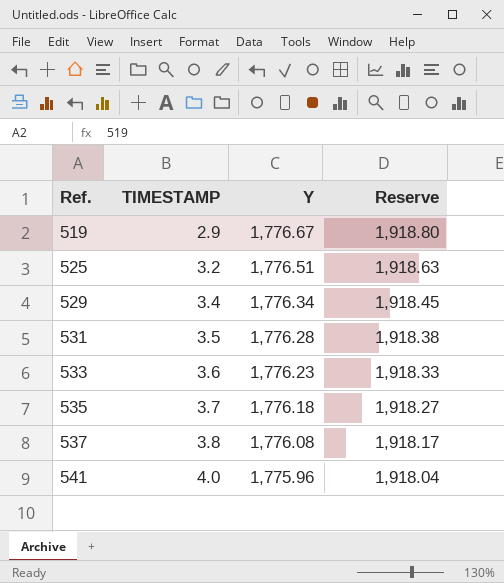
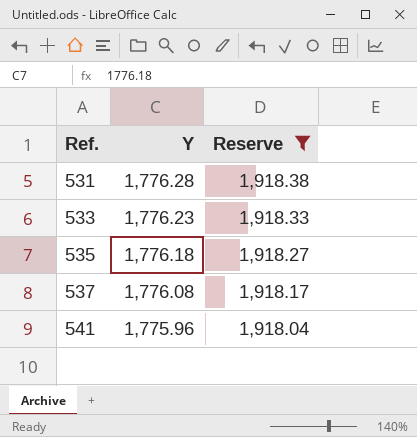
filter: none -> Reserve <= 1,918.38
column TIMESTAMP | position: 2 -> none

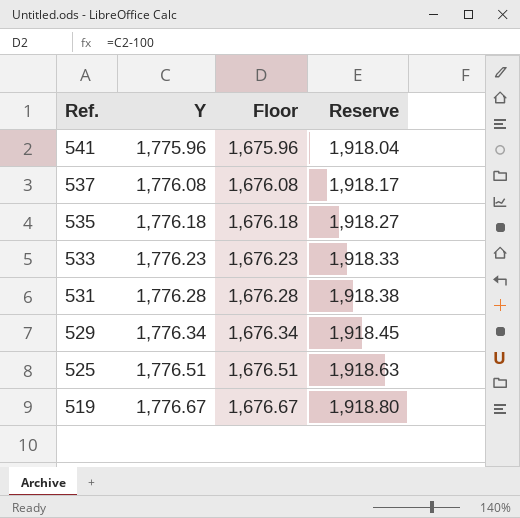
filter: Reserve <= 1,918.38 -> none
row order: Ref. ascending -> Ref. descending
column Floor | formula: none -> [Y] - 100

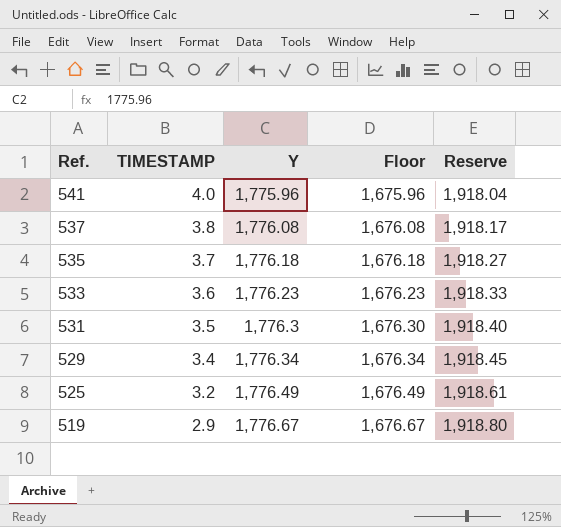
column TIMESTAMP | position: none -> 2
531 | Y: 1,776.28 -> 1,776.3
531 | Floor: 1,676.28 -> 1,676.30
531 | Reserve: 1,918.38 -> 1,918.40
525 | Y: 1,776.51 -> 1,776.49
525 | Floor: 1,676.51 -> 1,676.49
525 | Reserve: 1,918.63 -> 1,918.61

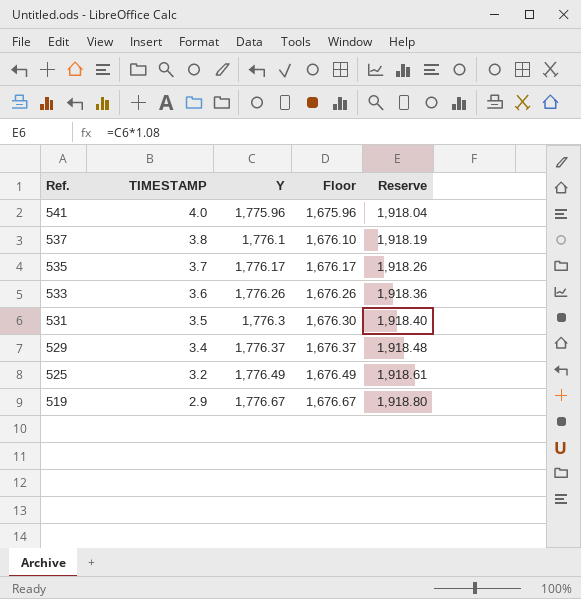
537 | Y: 1,776.08 -> 1,776.1
537 | Floor: 1,676.08 -> 1,676.10
537 | Reserve: 1,918.17 -> 1,918.19
535 | Y: 1,776.18 -> 1,776.17
535 | Floor: 1,676.18 -> 1,676.17
535 | Reserve: 1,918.27 -> 1,918.26
533 | Y: 1,776.23 -> 1,776.26
533 | Floor: 1,676.23 -> 1,676.26
533 | Reserve: 1,918.33 -> 1,918.36
529 | Y: 1,776.34 -> 1,776.37
529 | Floor: 1,676.34 -> 1,676.37
529 | Reserve: 1,918.45 -> 1,918.48

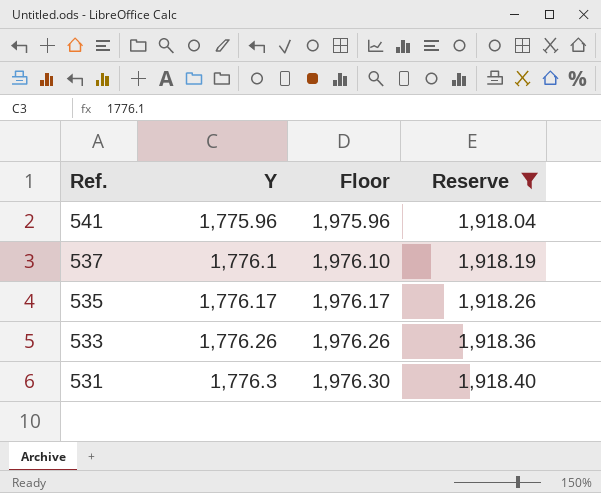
filter: none -> Reserve <= 1,918.40
column TIMESTAMP | position: 2 -> none
column Floor | formula: [Y] - 100 -> [Y] + 200

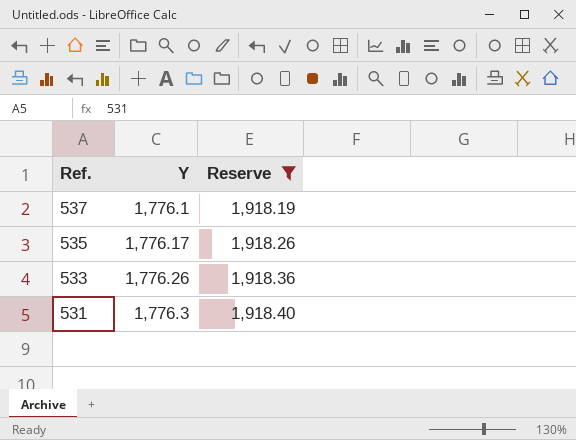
column Floor | formula: [Y] + 200 -> none
row 541: 1,775.96 | 1,975.96 | 1,918.04 -> none

